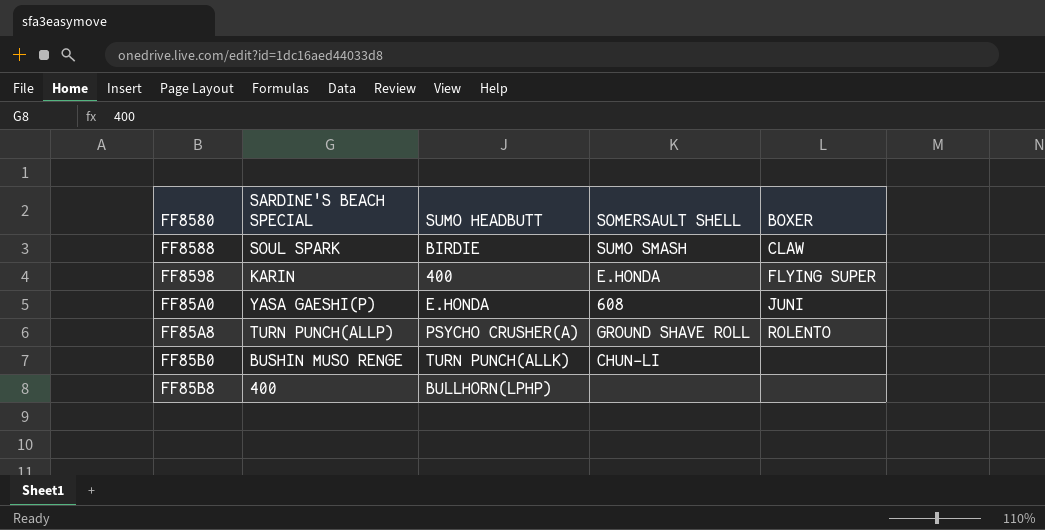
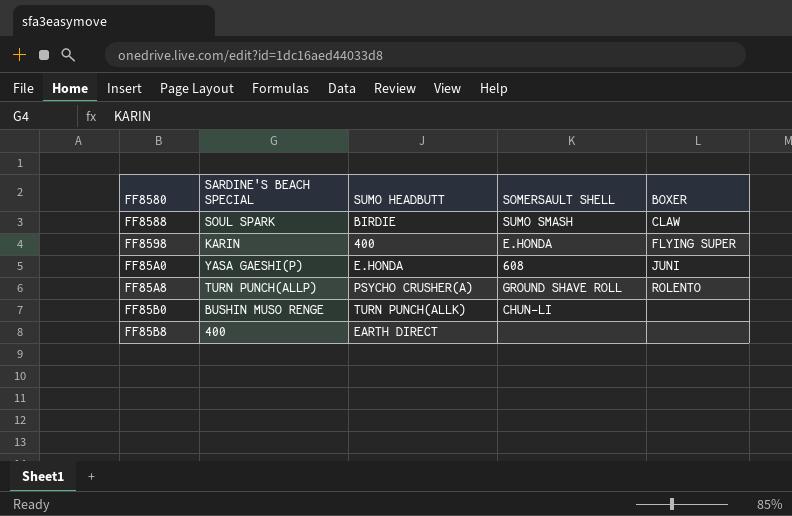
FF85B8 | SUMO HEADBUTT: BULLHORN(LPHP) -> EARTH DIRECT

